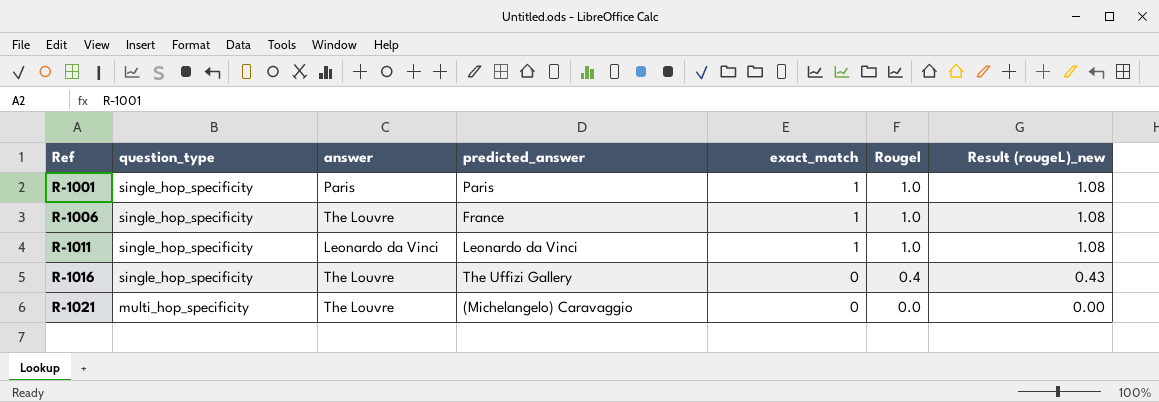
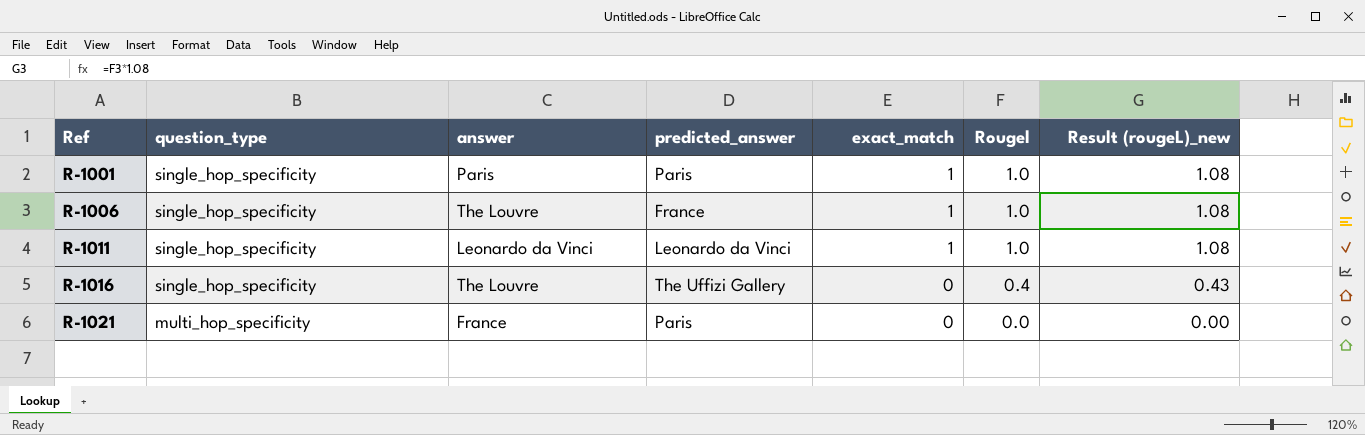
R-1021 | answer: The Louvre -> France
R-1021 | predicted_answer: (Michelangelo) Caravaggio -> Paris

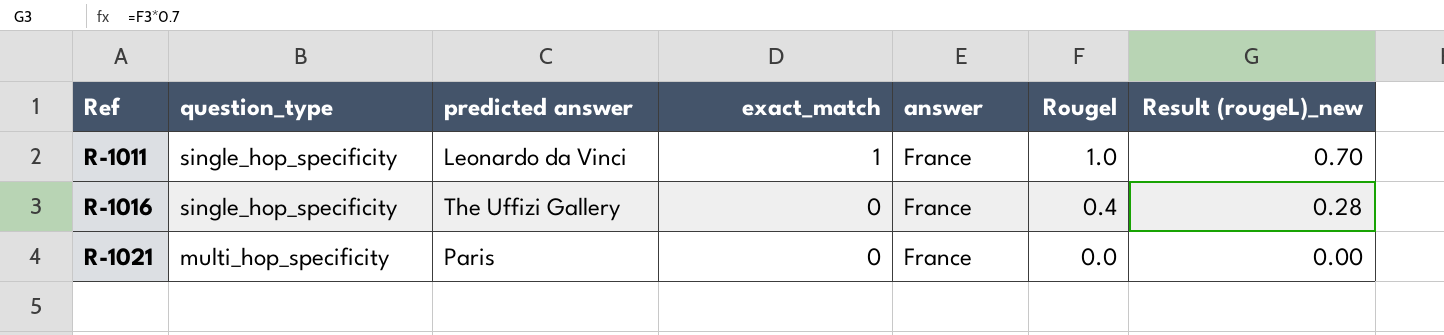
column name: predicted_answer -> predicted answer
column answer | position: 3 -> 5
column Result (rougeL)_new | formula: [Rougel] * 1.08 -> [Rougel] * 0.7
row R-1001: single_hop_specificity | Paris | Paris | 1 | 1.0 | 1.08 -> none
row R-1006: single_hop_specificity | The Louvre | France | 1 | 1.0 | 1.08 -> none
R-1011 | answer: Leonardo da Vinci -> France
R-1016 | answer: The Louvre -> France

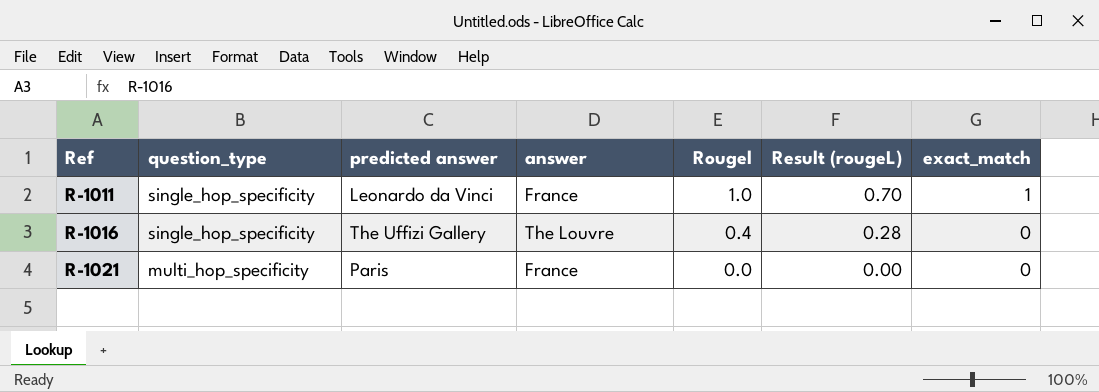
column name: Result (rougeL)_new -> Result (rougeL)
column exact_match | position: 4 -> 7
R-1016 | answer: France -> The Louvre

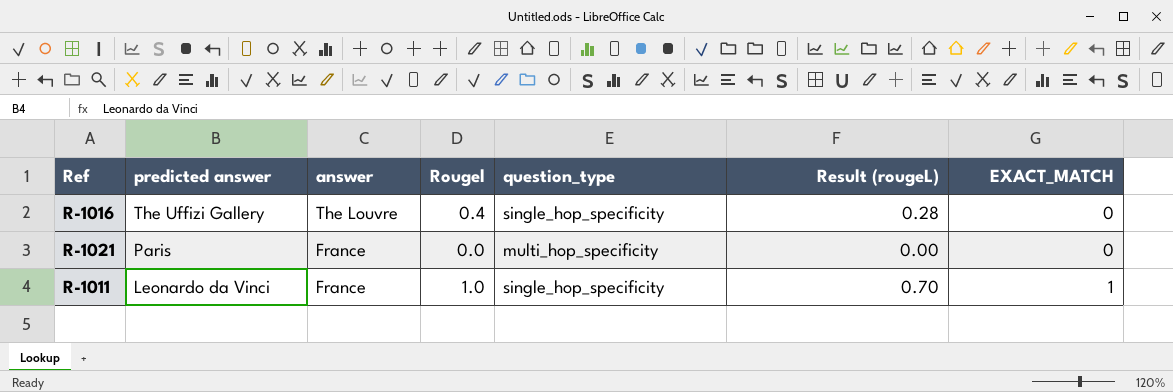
row order: Ref ascending -> predicted answer descending
column question_type | position: 2 -> 5
column name: exact_match -> EXACT_MATCH

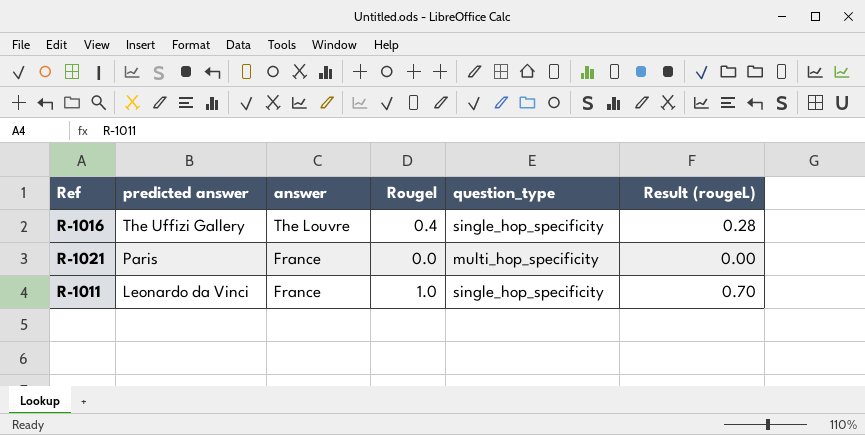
column EXACT_MATCH | position: 7 -> none

